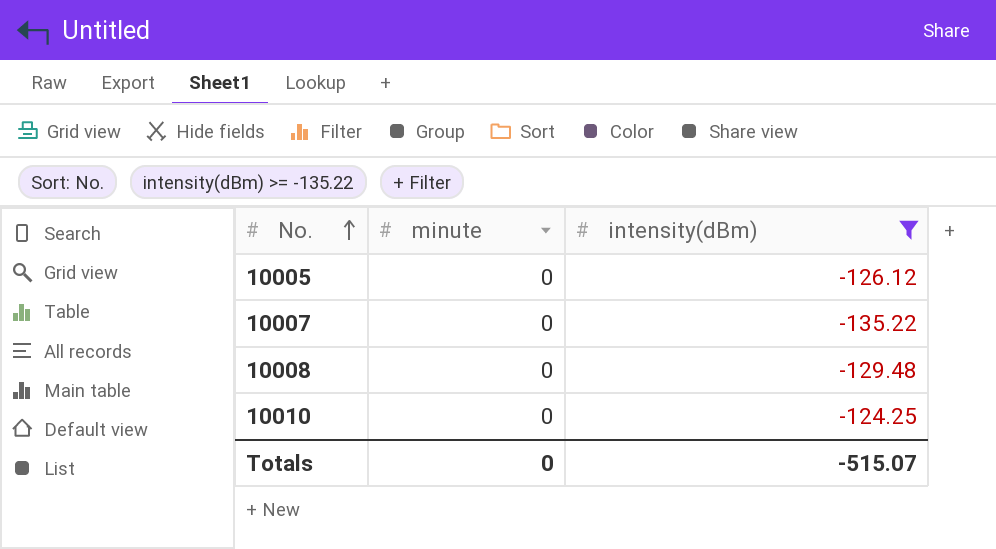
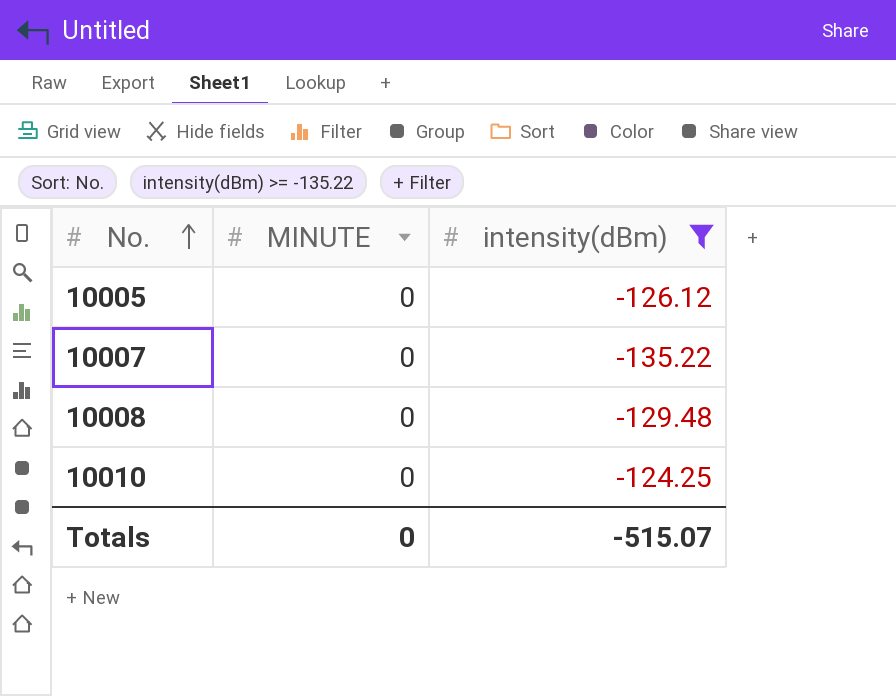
column name: minute -> MINUTE

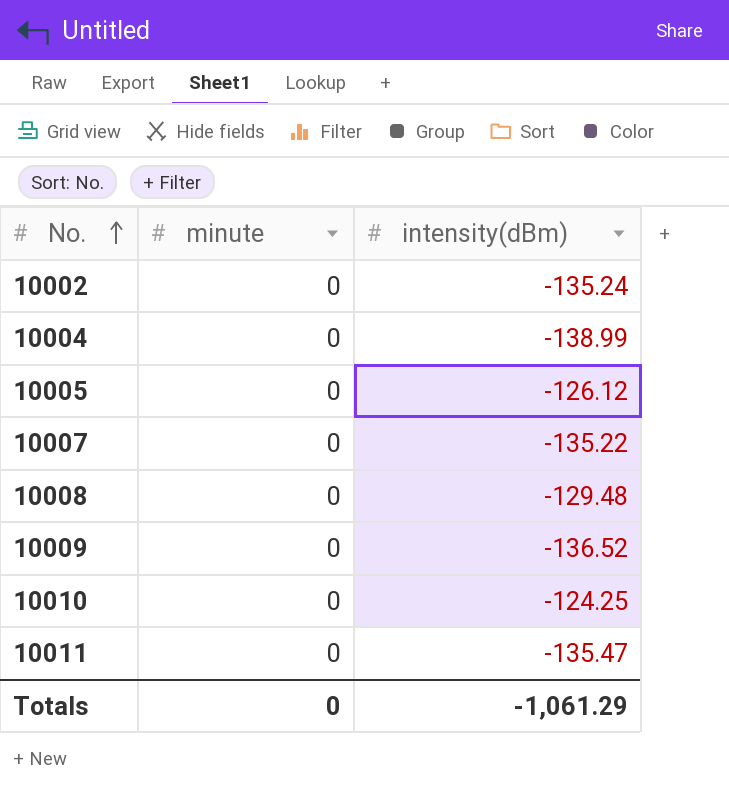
filter: intensity(dBm) >= -135.22 -> none
column name: MINUTE -> minute
Totals | intensity(dBm): -515.07 -> -1,061.29

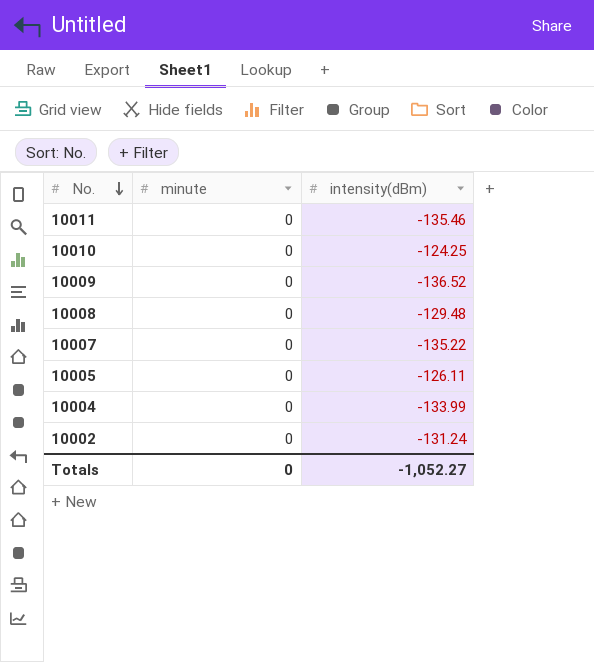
row order: No. ascending -> No. descending
10011 | intensity(dBm): -135.47 -> -135.46
10005 | intensity(dBm): -126.12 -> -126.11
10004 | intensity(dBm): -138.99 -> -133.99
10002 | intensity(dBm): -135.24 -> -131.24
Totals | intensity(dBm): -1,061.29 -> -1,052.27

